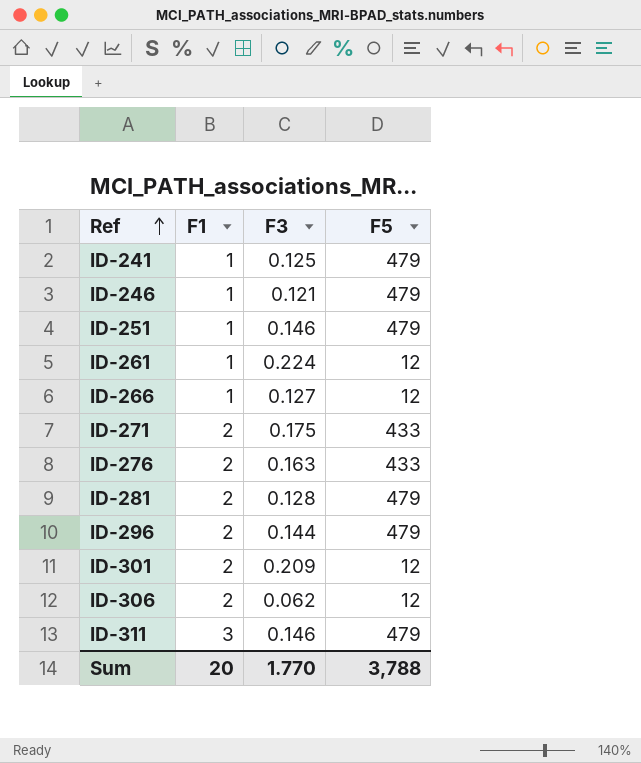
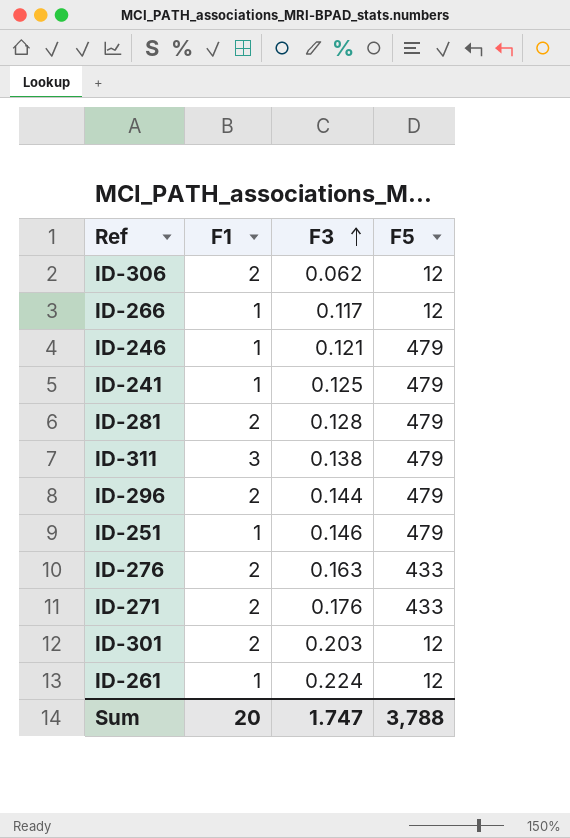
row order: Ref ascending -> F3 ascending
ID-266 | F3: 0.127 -> 0.117
ID-311 | F3: 0.146 -> 0.138
ID-271 | F3: 0.175 -> 0.176
ID-301 | F3: 0.209 -> 0.203
Sum | F3: 1.770 -> 1.747

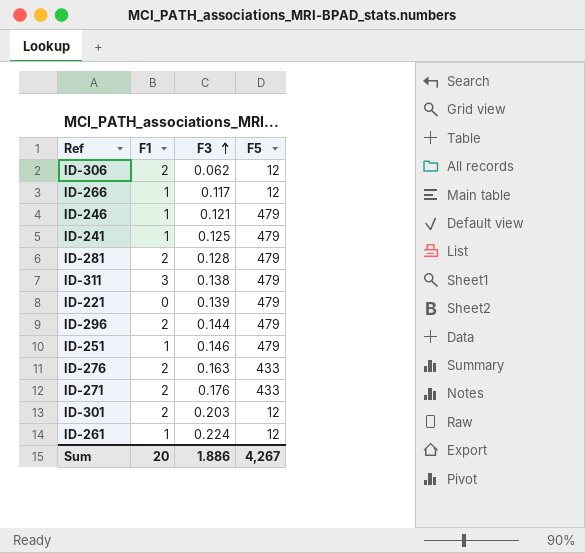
row ID-221: none -> 0 | 0.139 | 479
Sum | F3: 1.747 -> 1.886
Sum | F5: 3,788 -> 4,267

